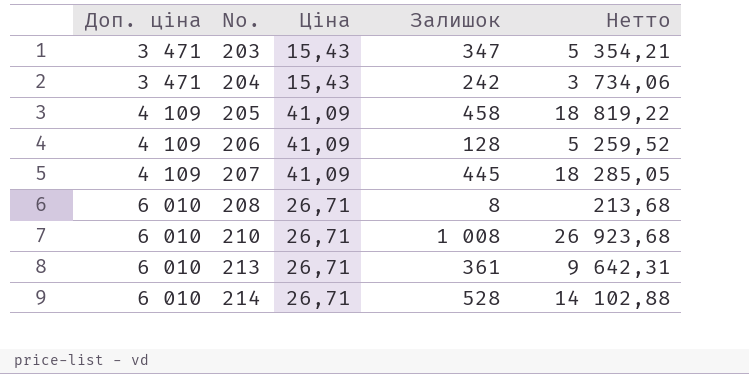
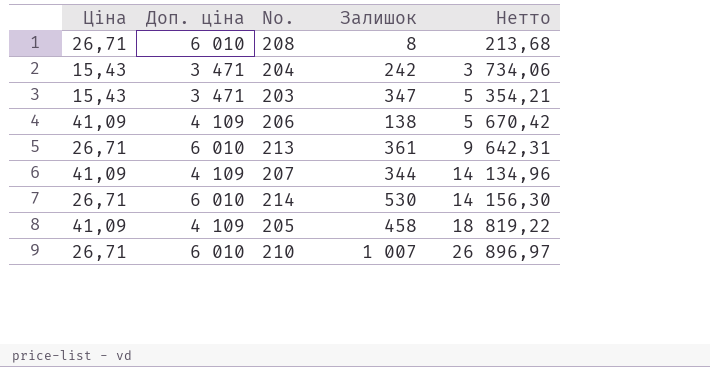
row order: Доп. ціна ascending -> Нетто ascending
column Ціна | position: 3 -> 1
206 | Залишок: 128 -> 138
206 | Нетто: 5 259,52 -> 5 670,42
207 | Залишок: 445 -> 344
207 | Нетто: 18 285,05 -> 14 134,96
214 | Залишок: 528 -> 530
214 | Нетто: 14 102,88 -> 14 156,30
210 | Залишок: 1 008 -> 1 007
210 | Нетто: 26 923,68 -> 26 896,97

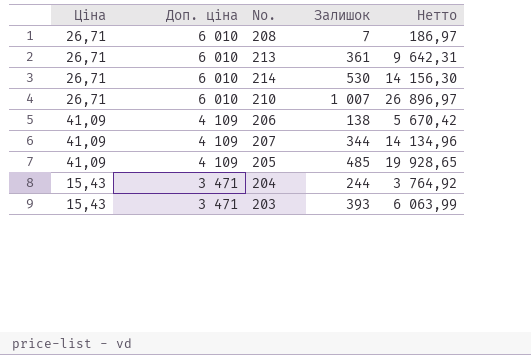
row order: Нетто ascending -> Доп. ціна descending
208 | Залишок: 8 -> 7
208 | Нетто: 213,68 -> 186,97
205 | Залишок: 458 -> 485
205 | Нетто: 18 819,22 -> 19 928,65
204 | Залишок: 242 -> 244
204 | Нетто: 3 734,06 -> 3 764,92
203 | Залишок: 347 -> 393
203 | Нетто: 5 354,21 -> 6 063,99

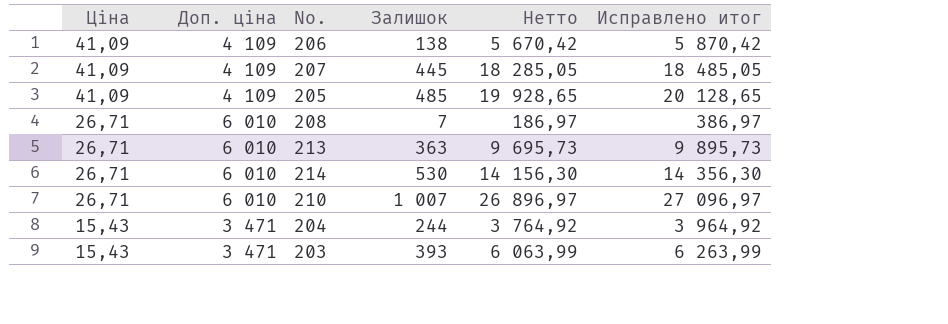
row order: Доп. ціна descending -> Ціна descending
column Исправлено итог | formula: none -> [Нетто] + 200
207 | Залишок: 344 -> 445
207 | Нетто: 14 134,96 -> 18 285,05
213 | Залишок: 361 -> 363
213 | Нетто: 9 642,31 -> 9 695,73

